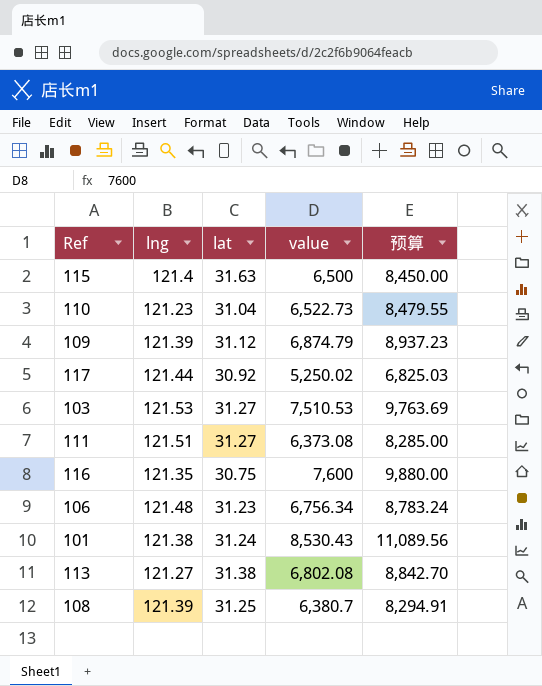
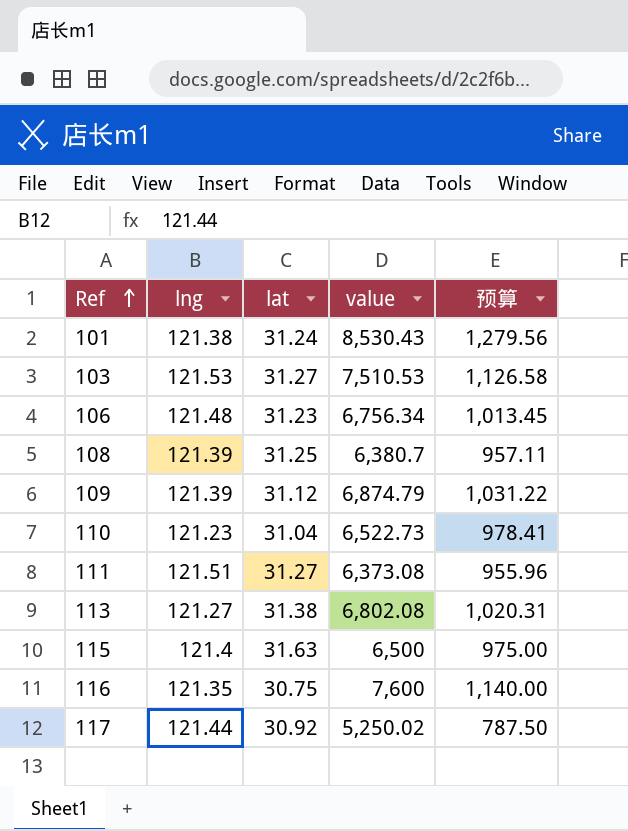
row order: none -> Ref ascending
column 预算 | formula: [value] * 1.3 -> [value] * 0.15

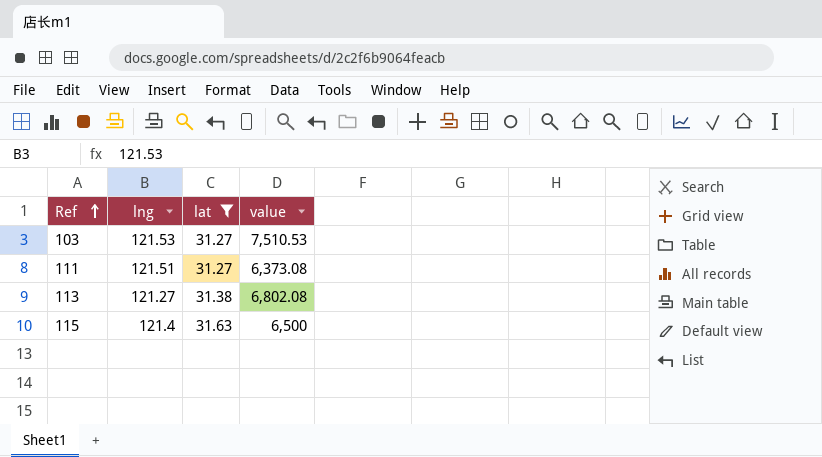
filter: none -> lat >= 31.27
column 预算 | formula: [value] * 0.15 -> none

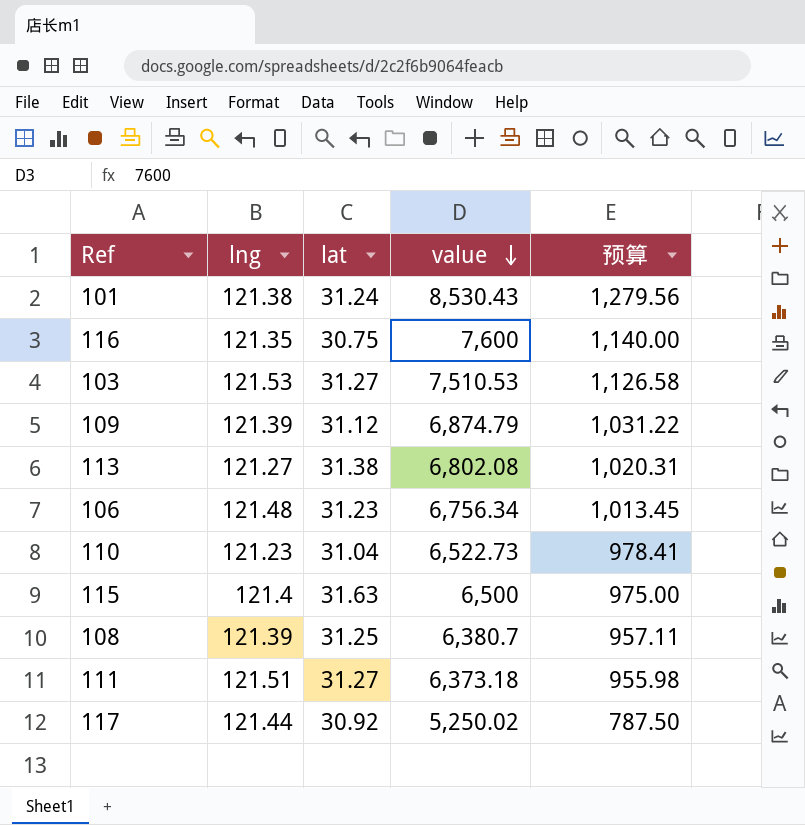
filter: lat >= 31.27 -> none
row order: Ref ascending -> value descending
column 预算 | formula: none -> [value] * 0.15
111 | value: 6,373.08 -> 6,373.18

